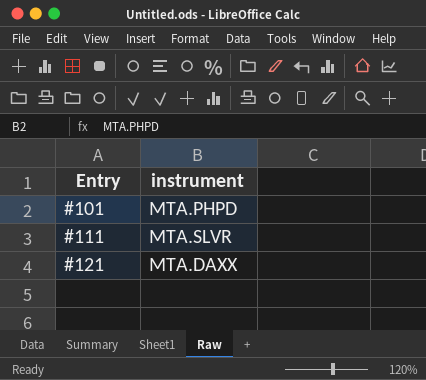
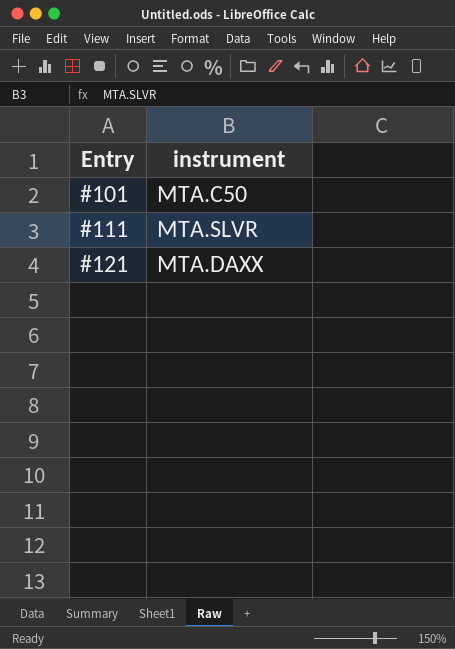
#101 | instrument: MTA.PHPD -> MTA.C50

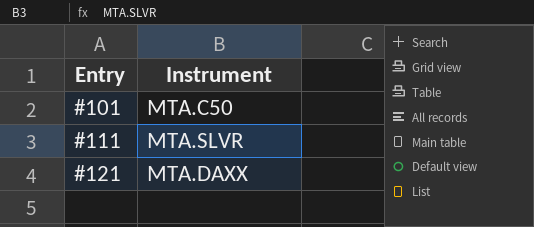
column name: instrument -> Instrument

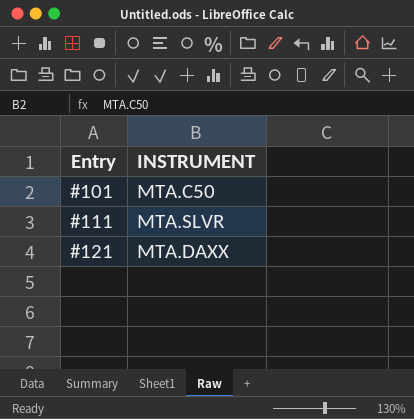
column name: Instrument -> INSTRUMENT

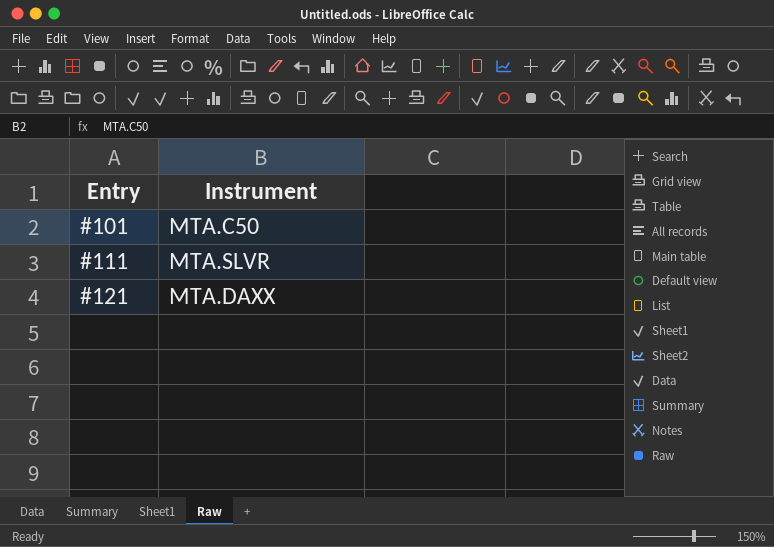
column name: INSTRUMENT -> Instrument

